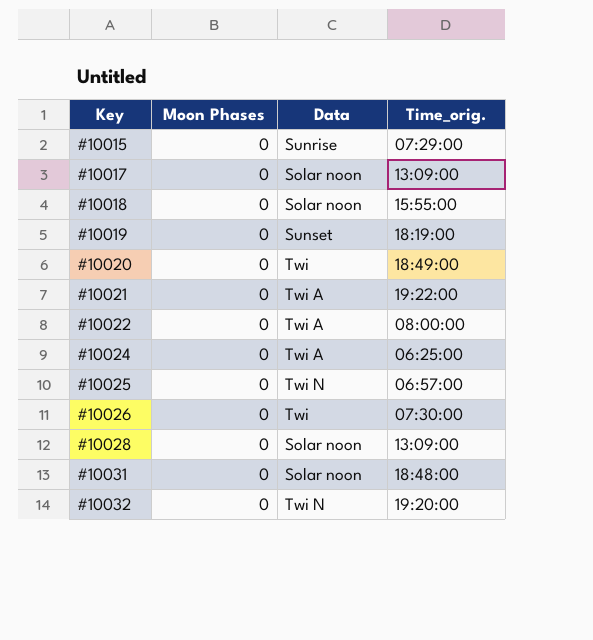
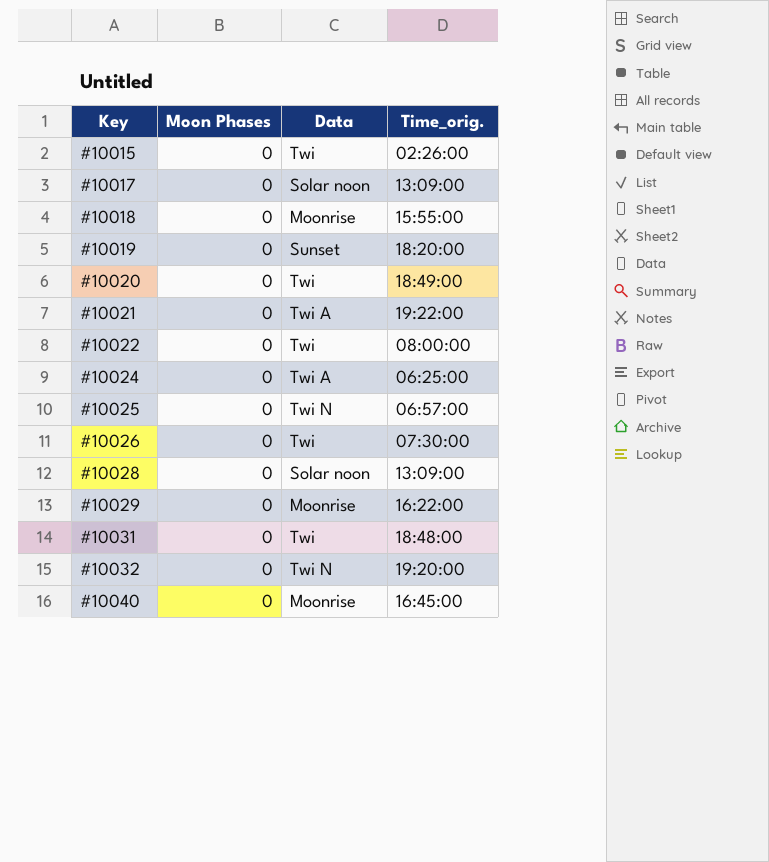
#10015 | Data: Sunrise -> Twi
#10015 | Time_orig.: 07:29:00 -> 02:26:00
#10018 | Data: Solar noon -> Moonrise
#10019 | Time_orig.: 18:19:00 -> 18:20:00
#10022 | Data: Twi A -> Twi
row #10029: none -> 0 | Moonrise | 16:22:00
#10031 | Data: Solar noon -> Twi
row #10040: none -> 0 | Moonrise | 16:45:00

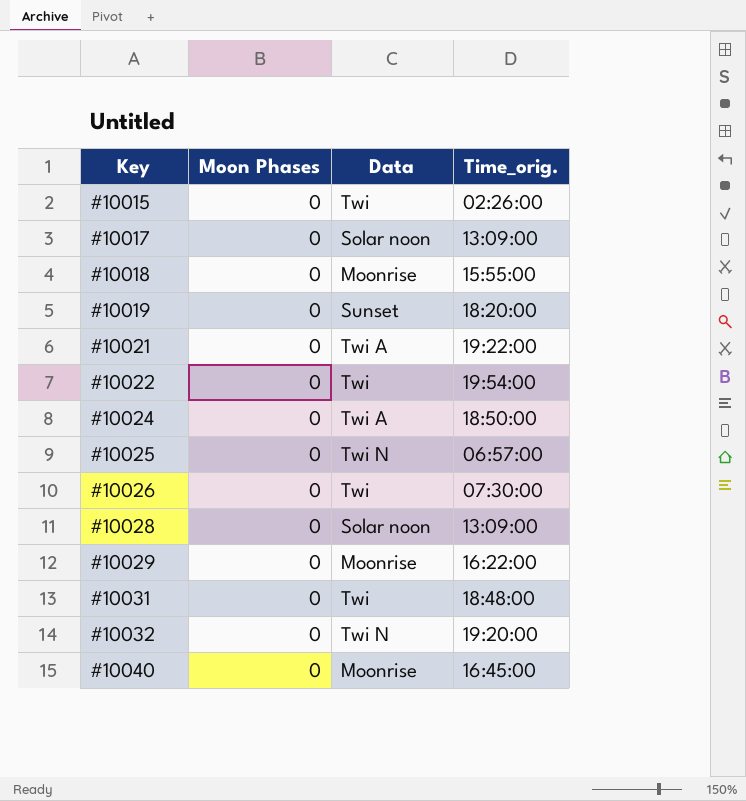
row #10020: 0 | Twi | 18:49:00 -> none
#10022 | Time_orig.: 08:00:00 -> 19:54:00
#10024 | Time_orig.: 06:25:00 -> 18:50:00

